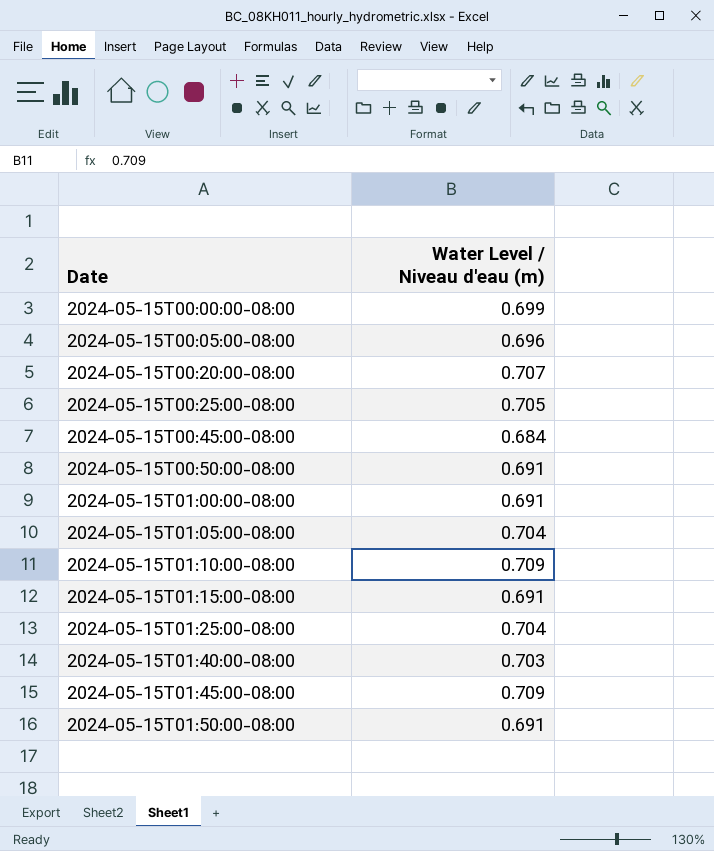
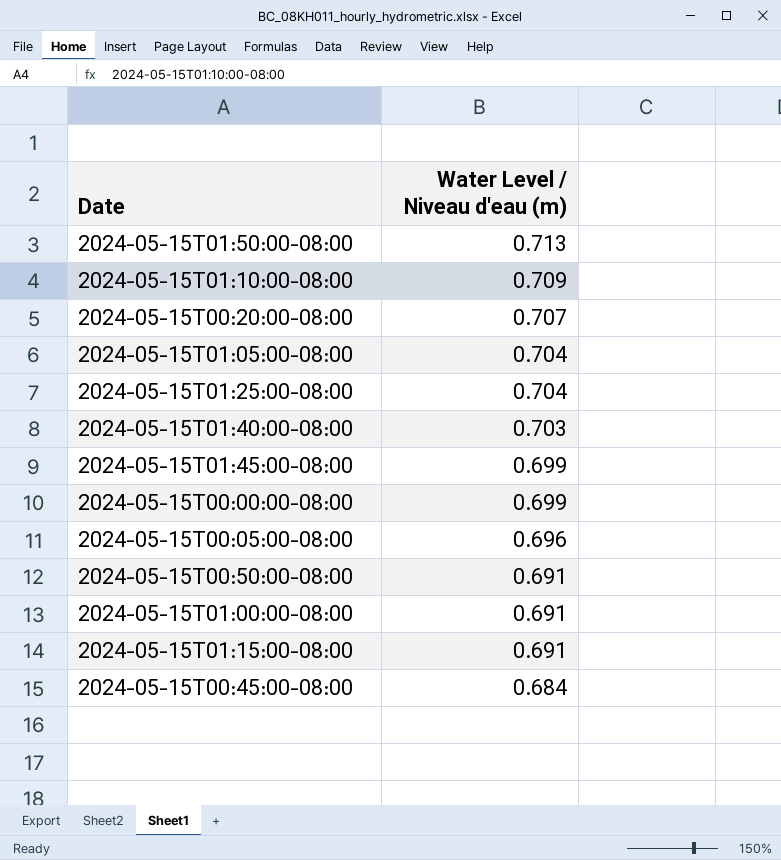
row order: Date ascending -> Water Level / Niveau d'eau (m) descending
row 2024-05-15T00:25:00-08:00: 0.705 -> none
2024-05-15T01:50:00-08:00 | Water Level / Niveau d'eau (m): 0.691 -> 0.713
2024-05-15T01:45:00-08:00 | Water Level / Niveau d'eau (m): 0.709 -> 0.699

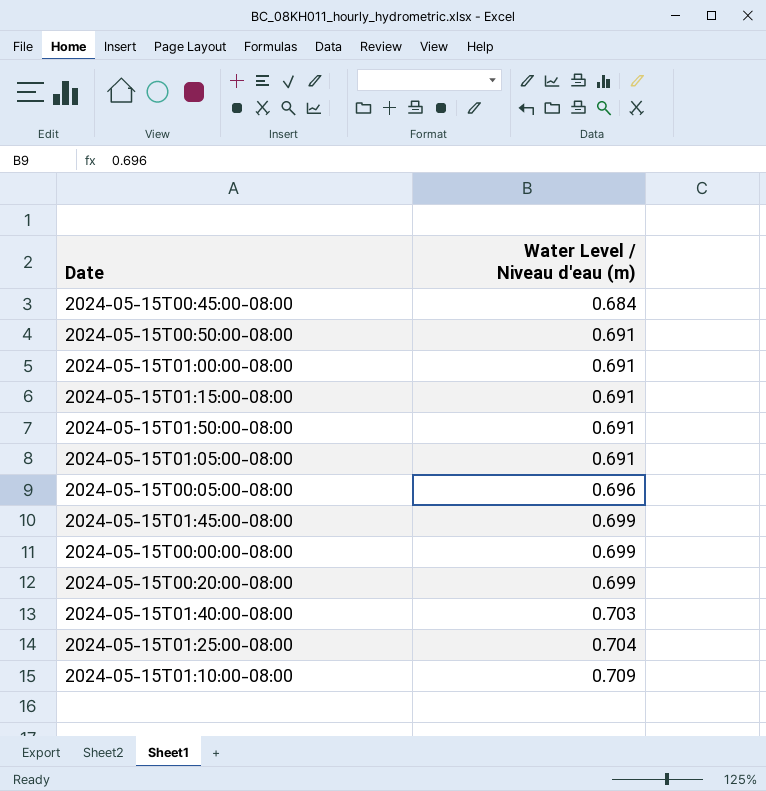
row order: Water Level / Niveau d'eau (m) descending -> Water Level / Niveau d'eau (m) ascending
2024-05-15T01:50:00-08:00 | Water Level / Niveau d'eau (m): 0.713 -> 0.691
2024-05-15T01:05:00-08:00 | Water Level / Niveau d'eau (m): 0.704 -> 0.691
2024-05-15T00:20:00-08:00 | Water Level / Niveau d'eau (m): 0.707 -> 0.699

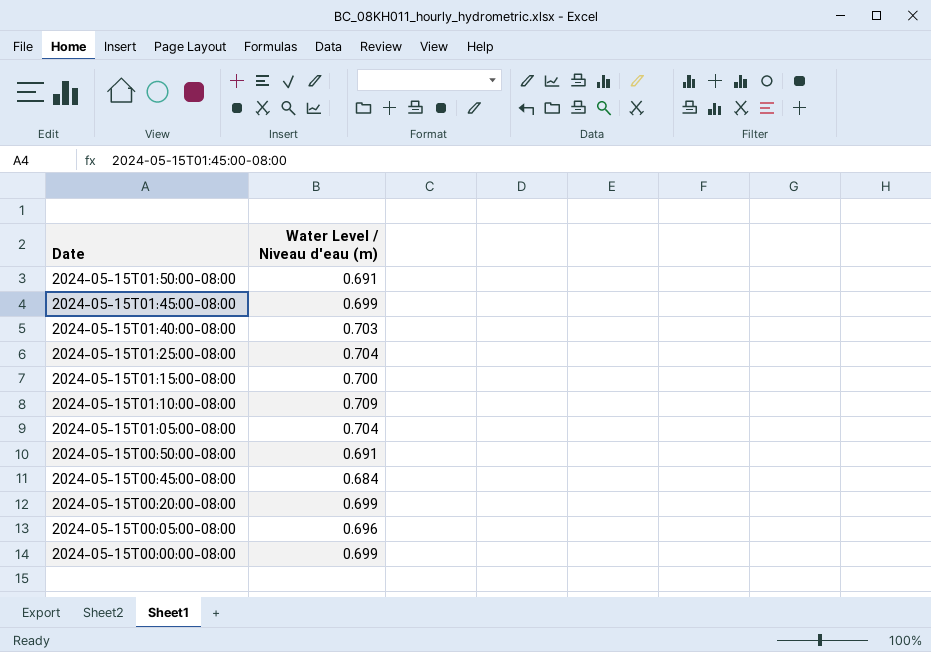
row order: Water Level / Niveau d'eau (m) ascending -> Date descending
row 2024-05-15T01:00:00-08:00: 0.691 -> none
2024-05-15T01:15:00-08:00 | Water Level / Niveau d'eau (m): 0.691 -> 0.700
2024-05-15T01:05:00-08:00 | Water Level / Niveau d'eau (m): 0.691 -> 0.704

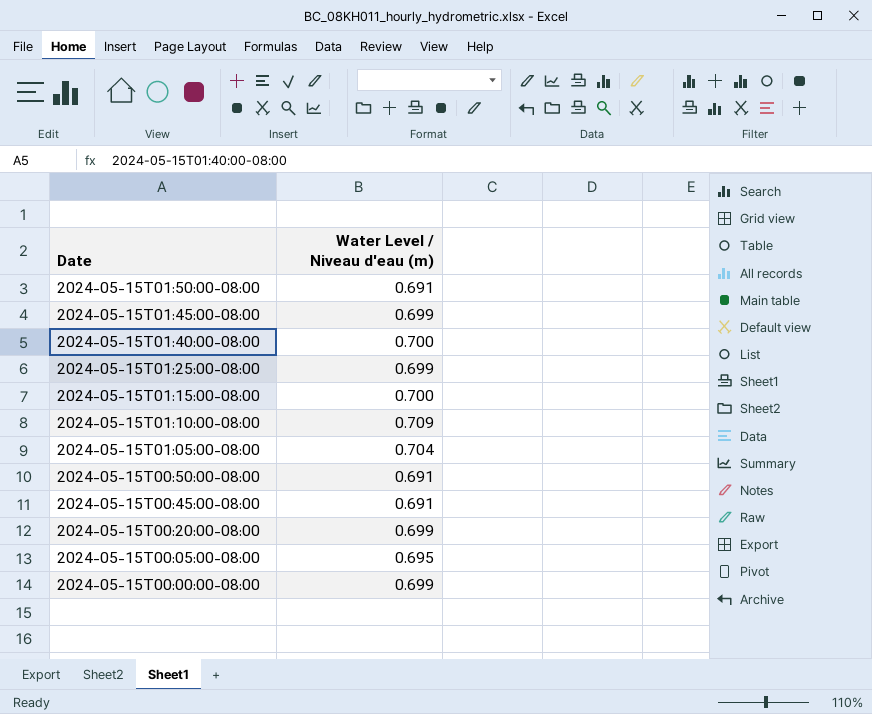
2024-05-15T01:40:00-08:00 | Water Level / Niveau d'eau (m): 0.703 -> 0.700
2024-05-15T01:25:00-08:00 | Water Level / Niveau d'eau (m): 0.704 -> 0.699
2024-05-15T00:45:00-08:00 | Water Level / Niveau d'eau (m): 0.684 -> 0.691
2024-05-15T00:05:00-08:00 | Water Level / Niveau d'eau (m): 0.696 -> 0.695

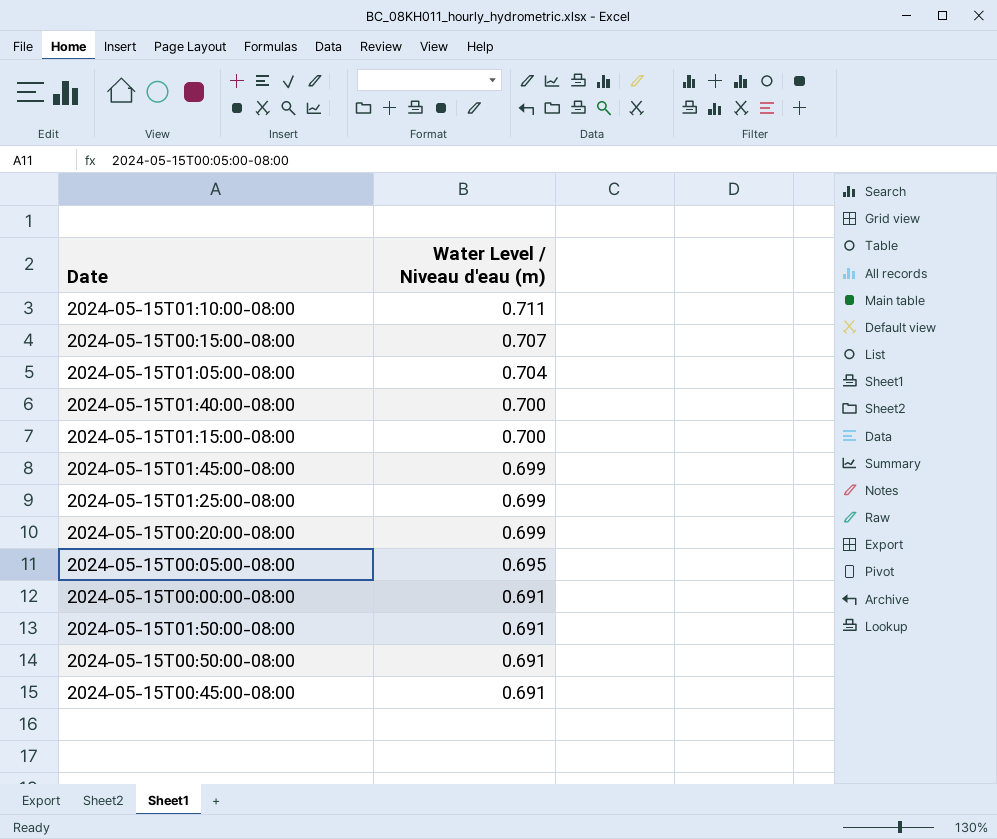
row order: Date descending -> Water Level / Niveau d'eau (m) descending
2024-05-15T01:10:00-08:00 | Water Level / Niveau d'eau (m): 0.709 -> 0.711
row 2024-05-15T00:15:00-08:00: none -> 0.707
2024-05-15T00:00:00-08:00 | Water Level / Niveau d'eau (m): 0.699 -> 0.691

